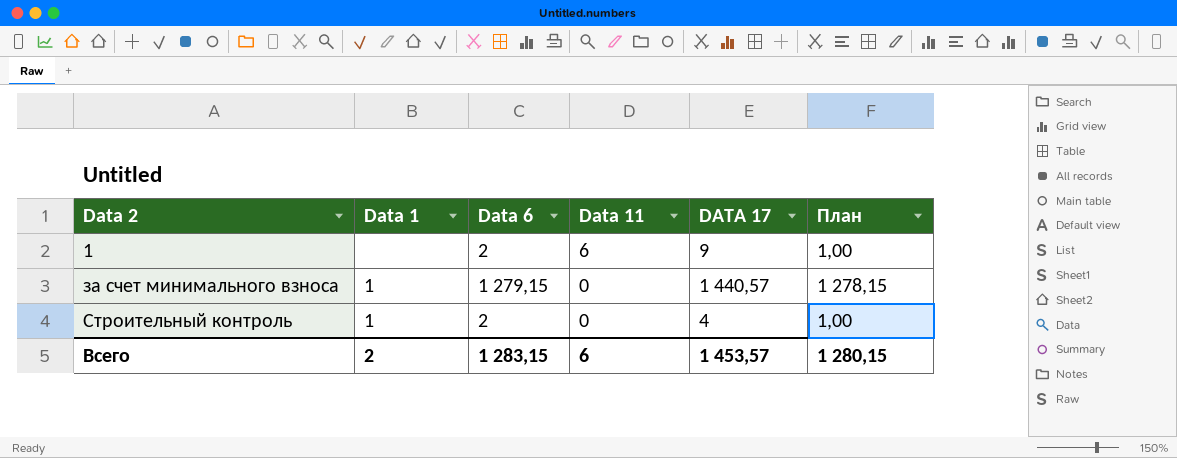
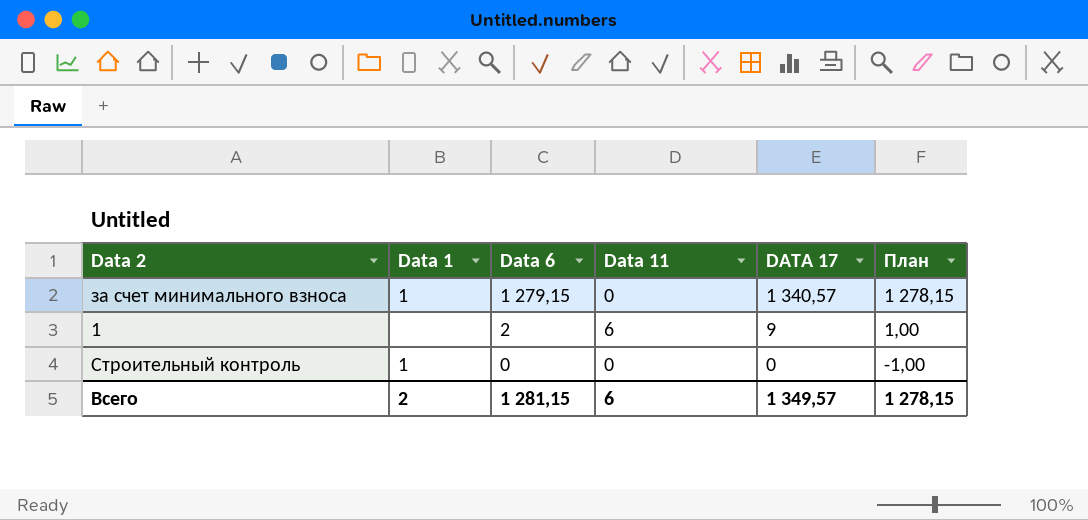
row order: Data 2 ascending -> Data 6 descending
за счет минимального взноса | DATA 17: 1 440,57 -> 1 340,57
Строительный контроль | Data 6: 2 -> 0
Строительный контроль | DATA 17: 4 -> 0
Строительный контроль | План: 1,00 -> -1,00
Всего | Data 6: 1 283,15 -> 1 281,15
Всего | DATA 17: 1 453,57 -> 1 349,57
Всего | План: 1 280,15 -> 1 278,15

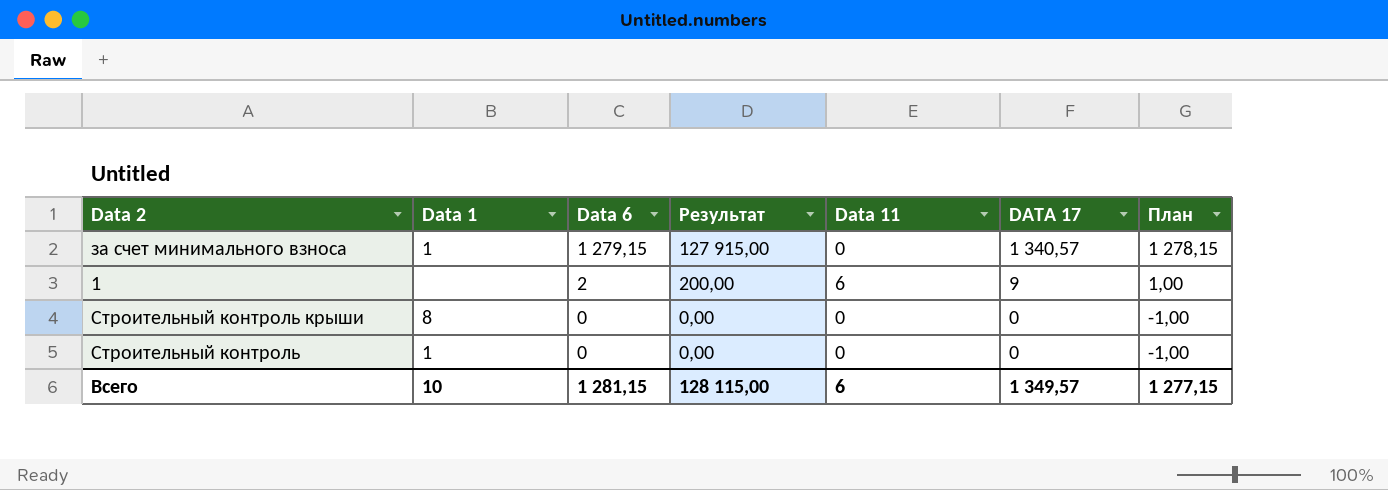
column Результат | formula: none -> [Data 6] * 100
row Строительный контроль крыши: none -> 8 | 0 | 0,00 | 0 | 0 | -1,00
Всего | Data 1: 2 -> 10
Всего | План: 1 278,15 -> 1 277,15

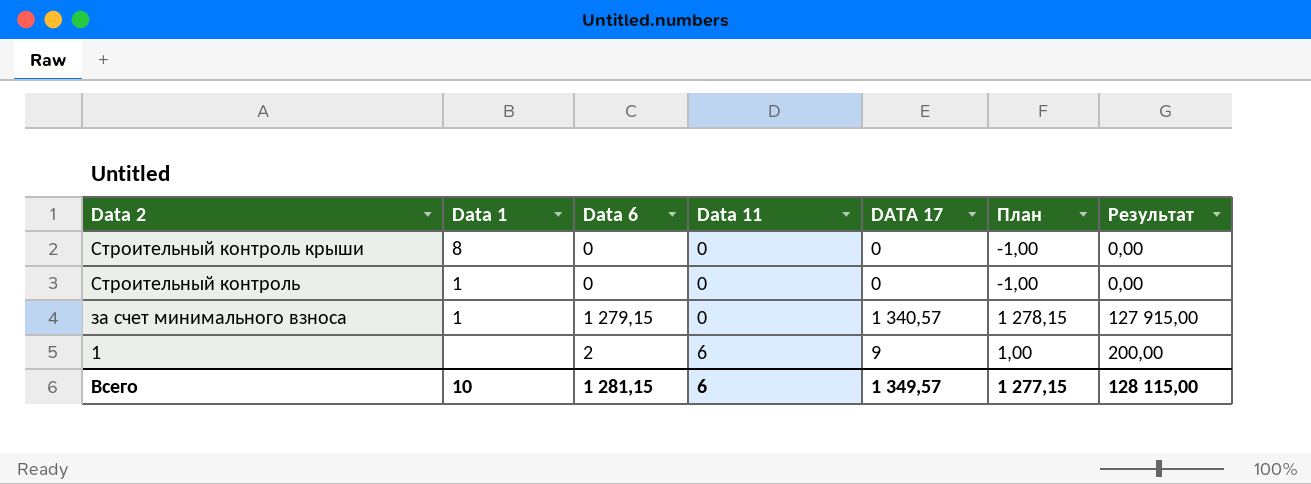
row order: Data 6 descending -> Data 2 descending
column Результат | position: 4 -> 7

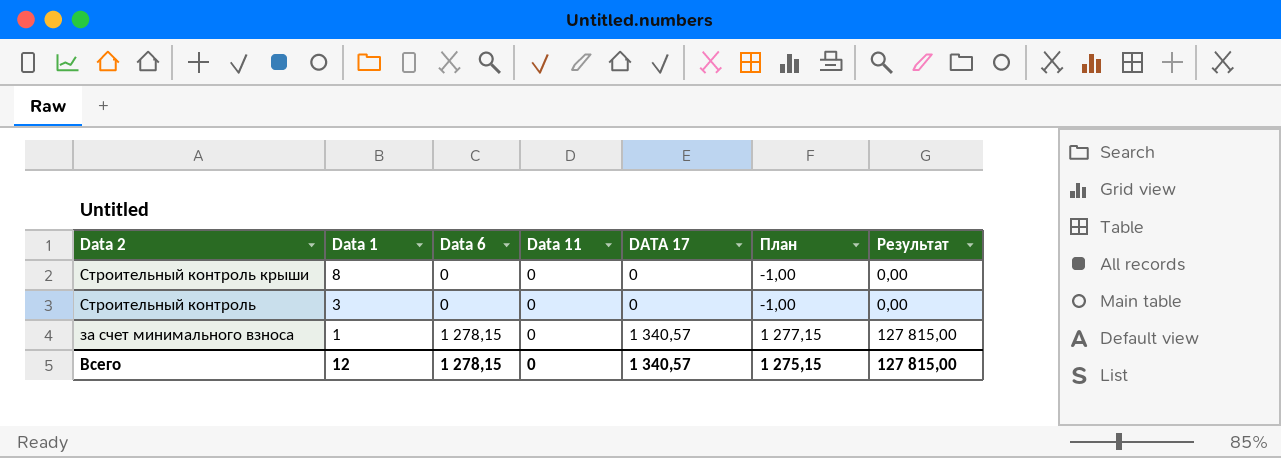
row 1: none | 2 | 6 | 9 | 1,00 | 200,00 -> none
Строительный контроль | Data 1: 1 -> 3
за счет минимального взноса | Data 6: 1 279,15 -> 1 278,15
за счет минимального взноса | План: 1 278,15 -> 1 277,15
за счет минимального взноса | Результат: 127 915,00 -> 127 815,00
Всего | Data 1: 10 -> 12
Всего | Data 6: 1 281,15 -> 1 278,15
Всего | Data 11: 6 -> 0
Всего | DATA 17: 1 349,57 -> 1 340,57
Всего | План: 1 277,15 -> 1 275,15
Всего | Результат: 128 115,00 -> 127 815,00

